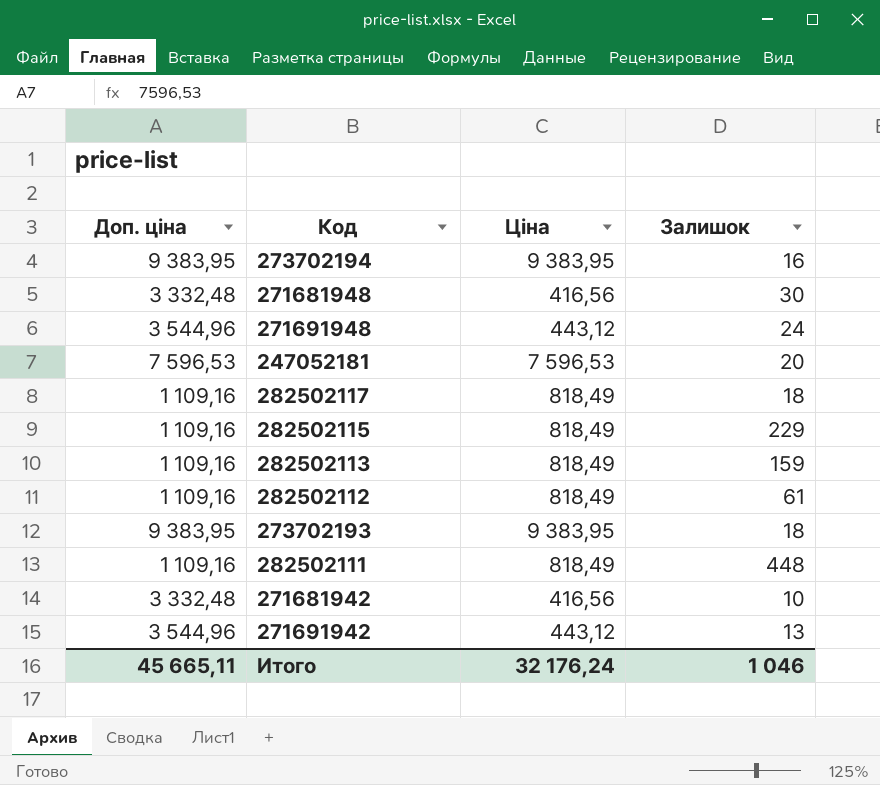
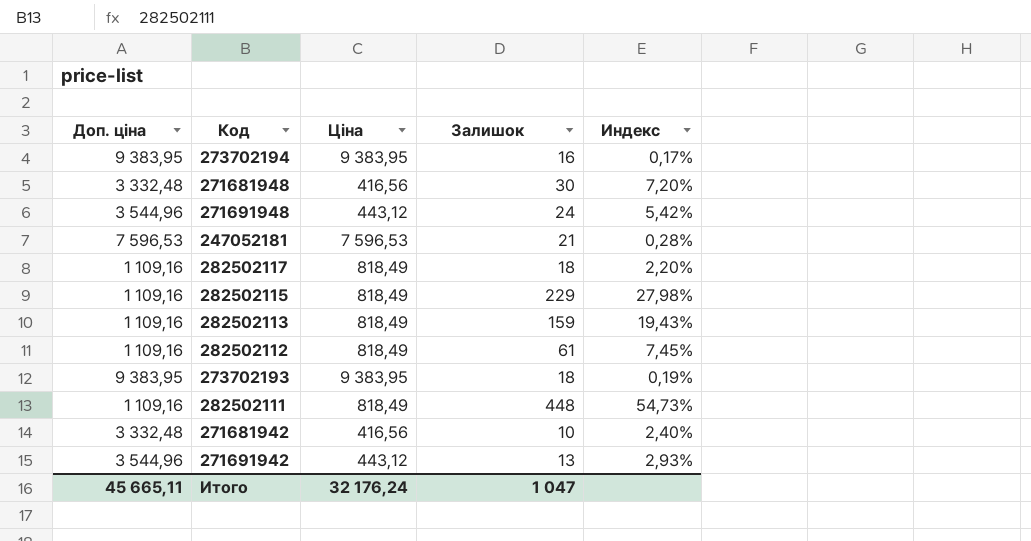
column Индекс | formula: none -> [Залишок] / [Ціна]
247052181 | Залишок: 20 -> 21
Итого | Залишок: 1 046 -> 1 047

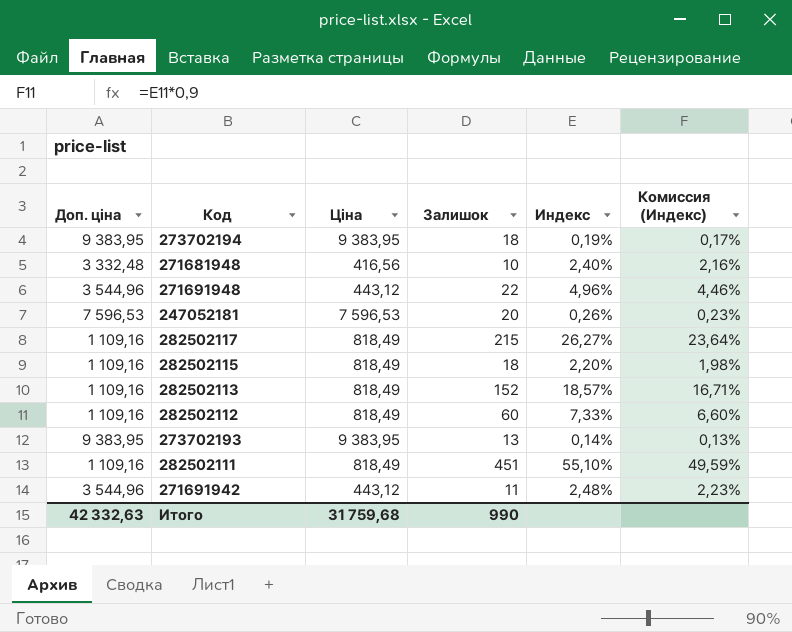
column Комиссия (Индекс) | formula: none -> [Индекс] * 0,9
row 271681942: 3 332,48 | 416,56 | 10 | 2,40% -> none
273702194 | Залишок: 16 -> 18
273702194 | Индекс: 0,17% -> 0,19%
271681948 | Залишок: 30 -> 10
271681948 | Индекс: 7,20% -> 2,40%
271691948 | Залишок: 24 -> 22
271691948 | Индекс: 5,42% -> 4,96%
247052181 | Залишок: 21 -> 20
247052181 | Индекс: 0,28% -> 0,26%
282502117 | Залишок: 18 -> 215
282502117 | Индекс: 2,20% -> 26,27%
282502115 | Залишок: 229 -> 18
282502115 | Индекс: 27,98% -> 2,20%
282502113 | Залишок: 159 -> 152
282502113 | Индекс: 19,43% -> 18,57%
282502112 | Залишок: 61 -> 60
282502112 | Индекс: 7,45% -> 7,33%
273702193 | Залишок: 18 -> 13
273702193 | Индекс: 0,19% -> 0,14%
282502111 | Залишок: 448 -> 451
282502111 | Индекс: 54,73% -> 55,10%
271691942 | Залишок: 13 -> 11
271691942 | Индекс: 2,93% -> 2,48%
Итого | Доп. ціна: 45 665,11 -> 42 332,63
Итого | Ціна: 32 176,24 -> 31 759,68
Итого | Залишок: 1 047 -> 990

